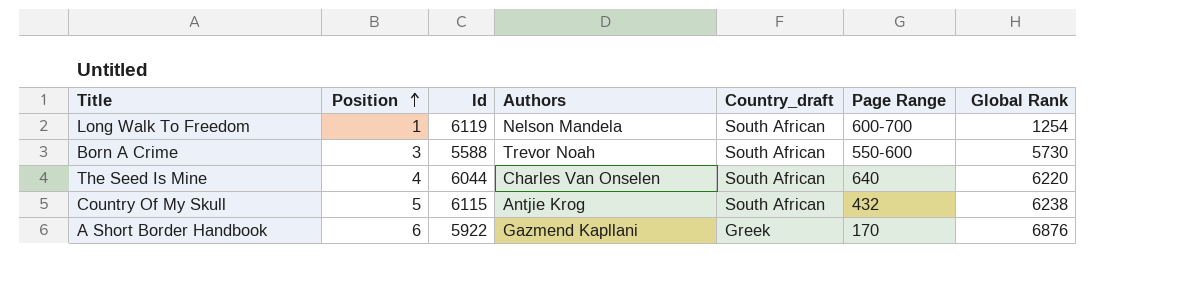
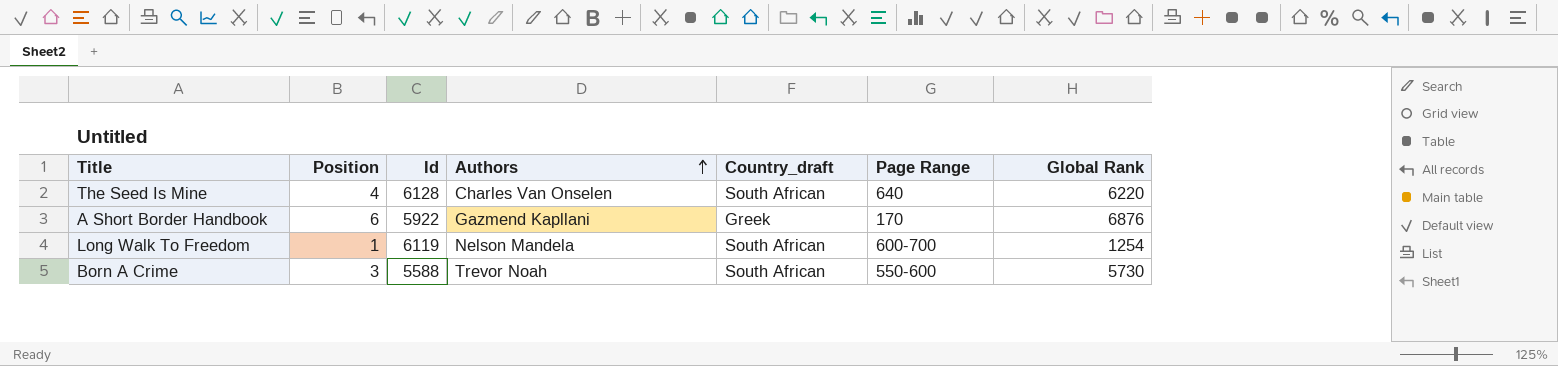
row order: Position ascending -> Authors ascending
row Country Of My Skull: 5 | 6115 | Antjie Krog | South African | 432 | 6238 -> none
The Seed Is Mine | Id: 6044 -> 6128

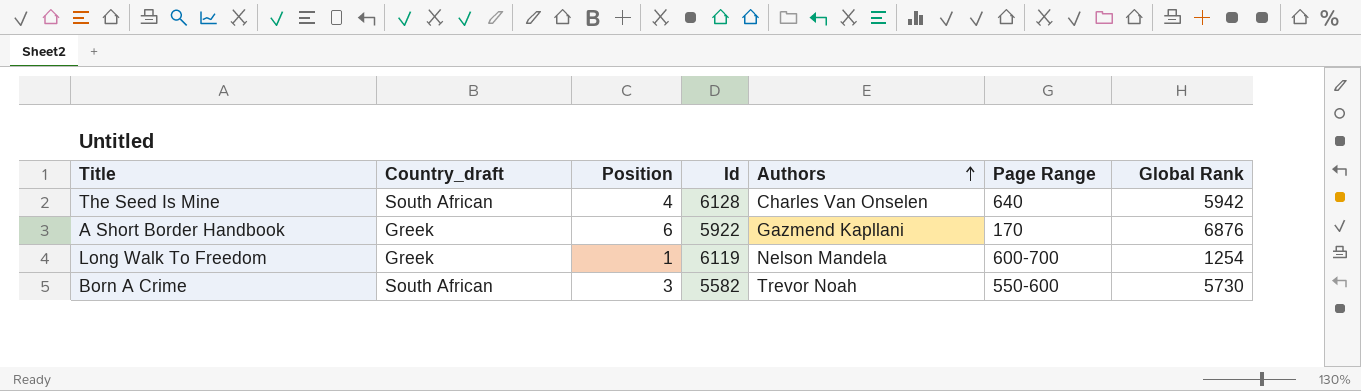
column Country_draft | position: 5 -> 2
The Seed Is Mine | Global Rank: 6220 -> 5942
Long Walk To Freedom | Country_draft: South African -> Greek
Born A Crime | Id: 5588 -> 5582

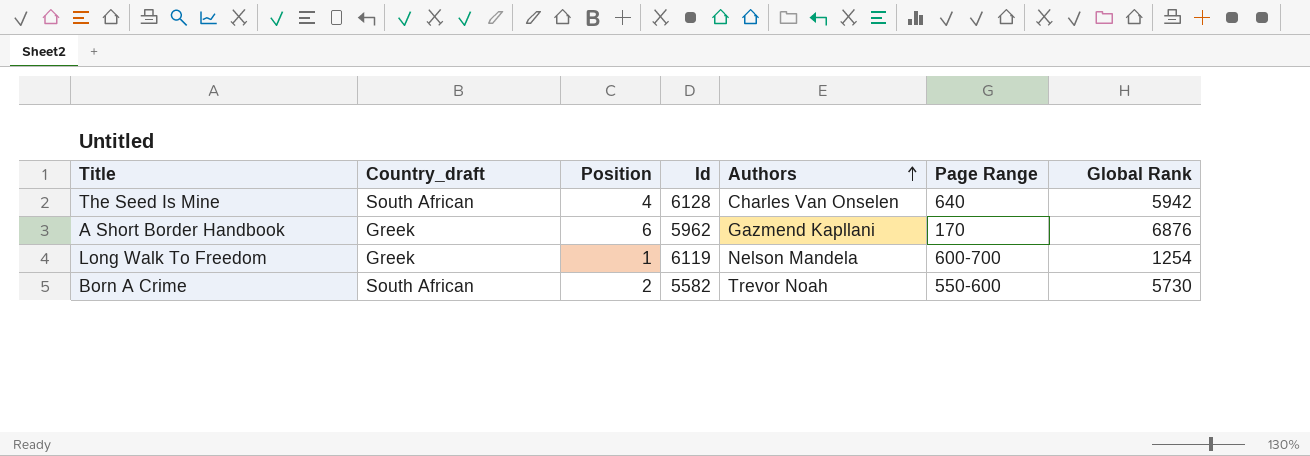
A Short Border Handbook | Id: 5922 -> 5962
Born A Crime | Position: 3 -> 2

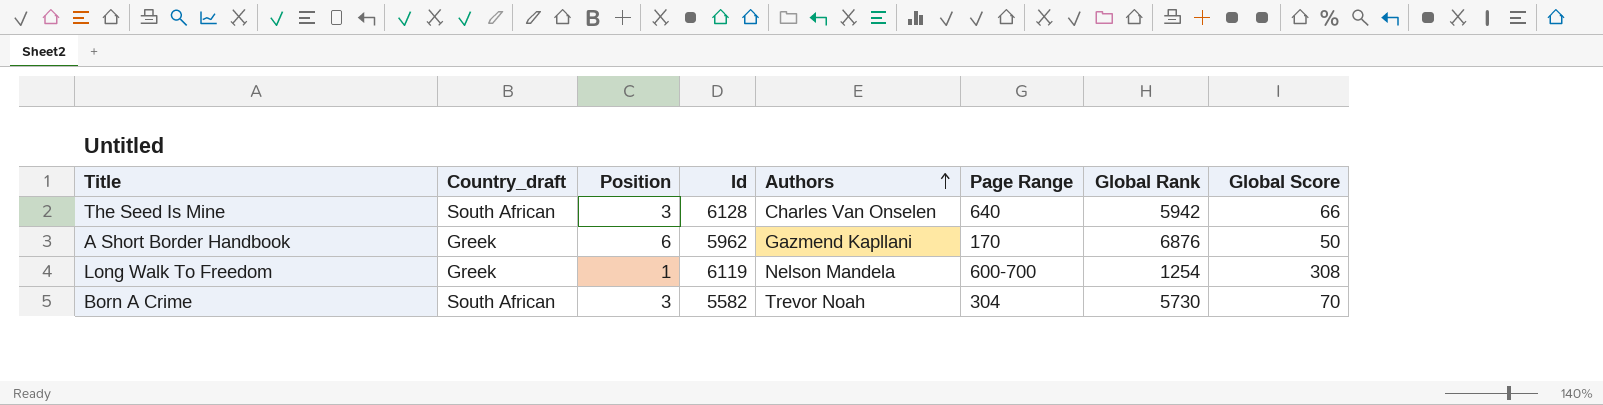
column Global Score | position: none -> 8
The Seed Is Mine | Position: 4 -> 3
Born A Crime | Position: 2 -> 3
Born A Crime | Page Range: 550-600 -> 304

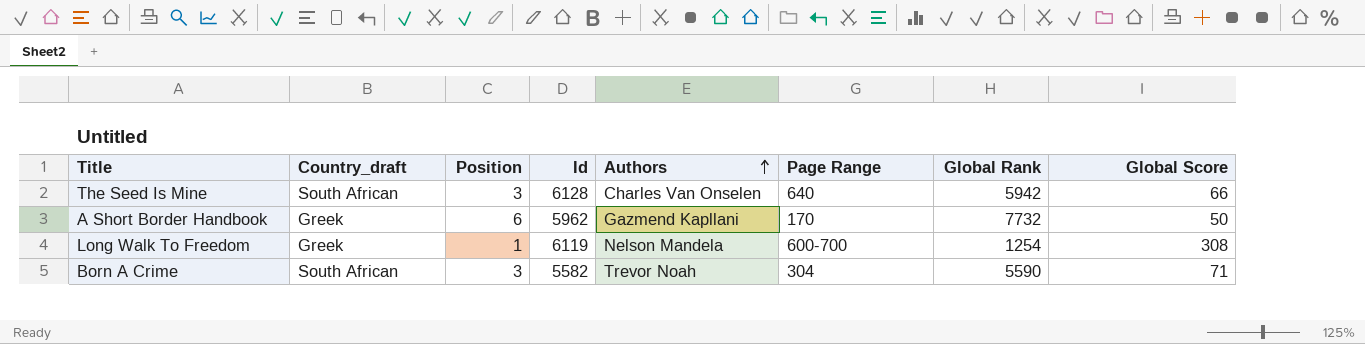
A Short Border Handbook | Global Rank: 6876 -> 7732
Born A Crime | Global Rank: 5730 -> 5590
Born A Crime | Global Score: 70 -> 71

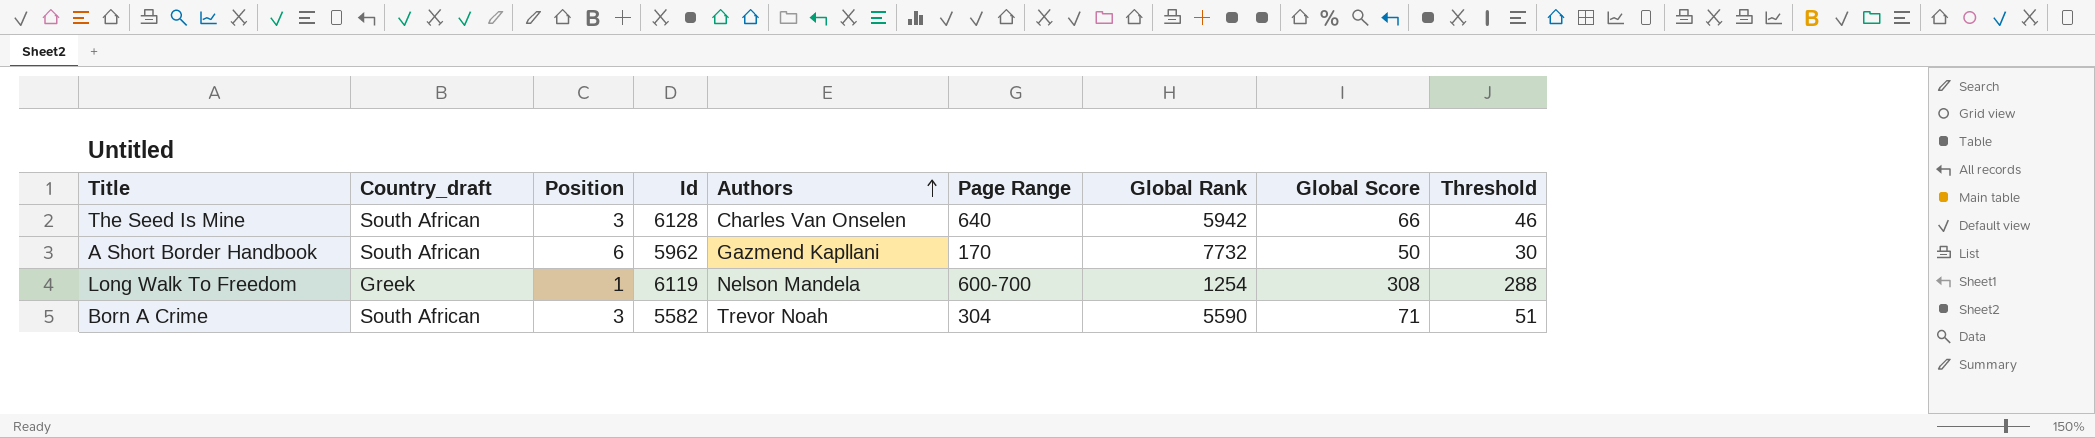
column Threshold | formula: none -> [Global Score] - 20
A Short Border Handbook | Country_draft: Greek -> South African

